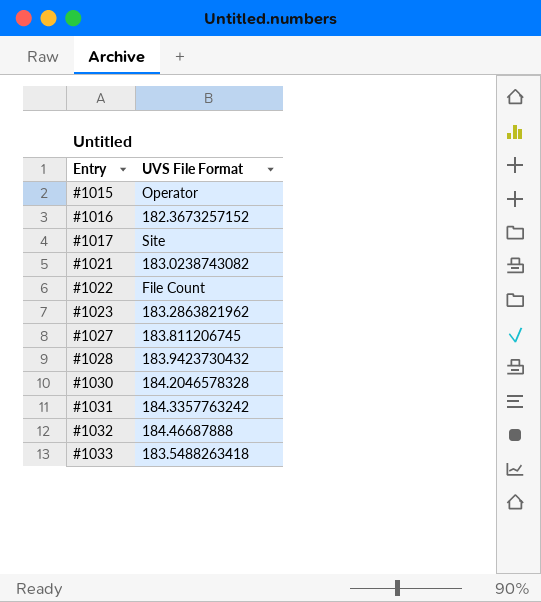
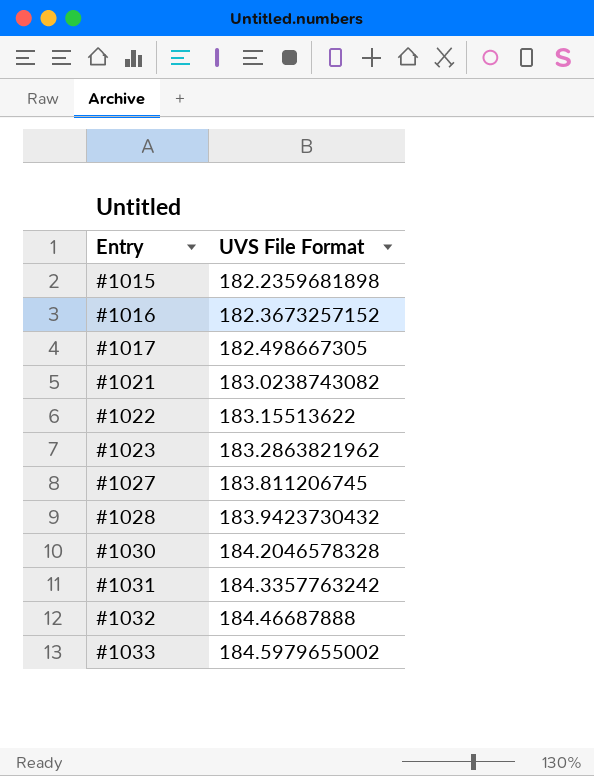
#1015 | UVS File Format: Operator -> 182.2359681898
#1017 | UVS File Format: Site -> 182.498667305
#1022 | UVS File Format: File Count -> 183.15513622
#1033 | UVS File Format: 183.5488263418 -> 184.5979655002

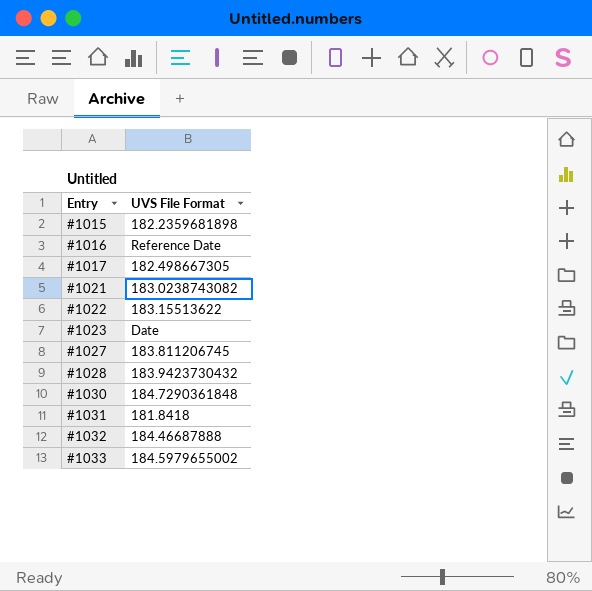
#1016 | UVS File Format: 182.3673257152 -> Reference Date
#1023 | UVS File Format: 183.2863821962 -> Date
#1030 | UVS File Format: 184.2046578328 -> 184.7290361848
#1031 | UVS File Format: 184.3357763242 -> 181.8418

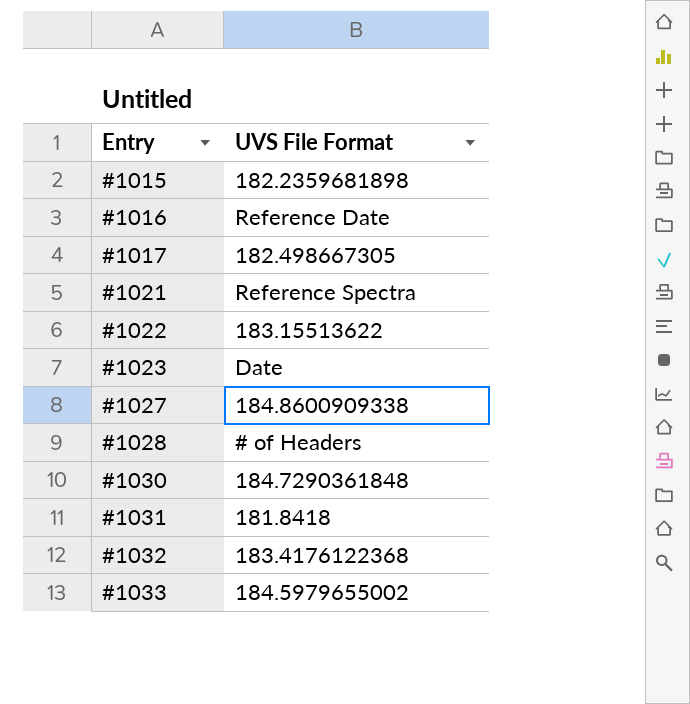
#1021 | UVS File Format: 183.0238743082 -> Reference Spectra
#1027 | UVS File Format: 183.811206745 -> 184.8600909338
#1028 | UVS File Format: 183.9423730432 -> # of Headers
#1032 | UVS File Format: 184.46687888 -> 183.4176122368

